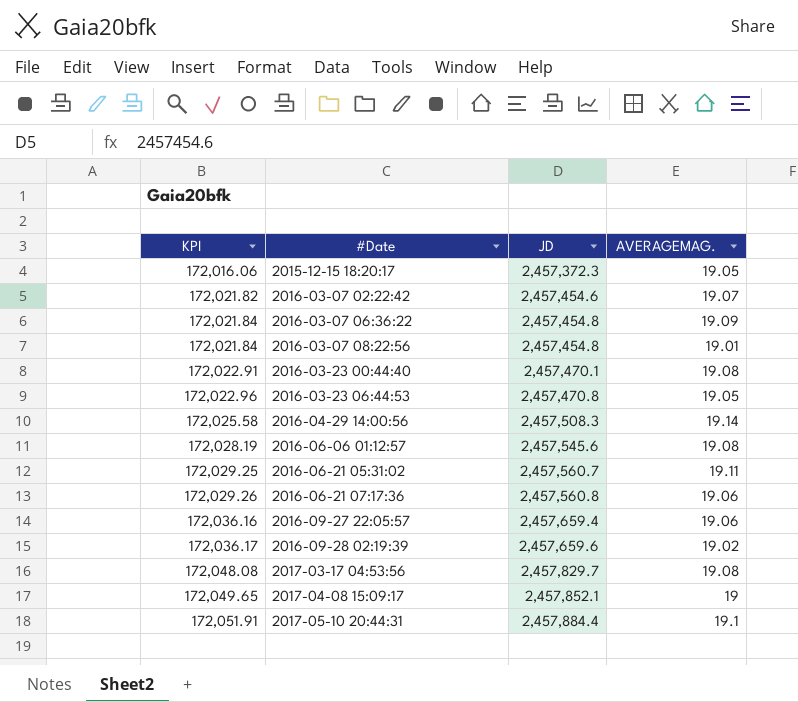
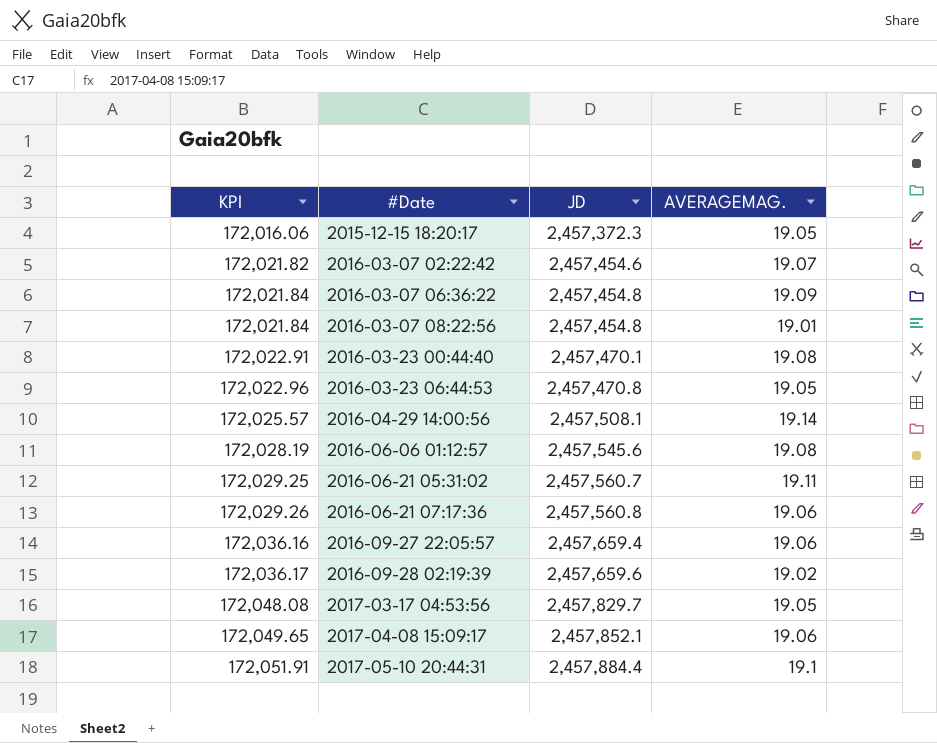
2016-04-29 14:00:56 | KPI: 172,025.58 -> 172,025.57
2016-04-29 14:00:56 | JD: 2,457,508.3 -> 2,457,508.1
2017-03-17 04:53:56 | AVERAGEMAG.: 19.08 -> 19.05
2017-04-08 15:09:17 | AVERAGEMAG.: 19 -> 19.06

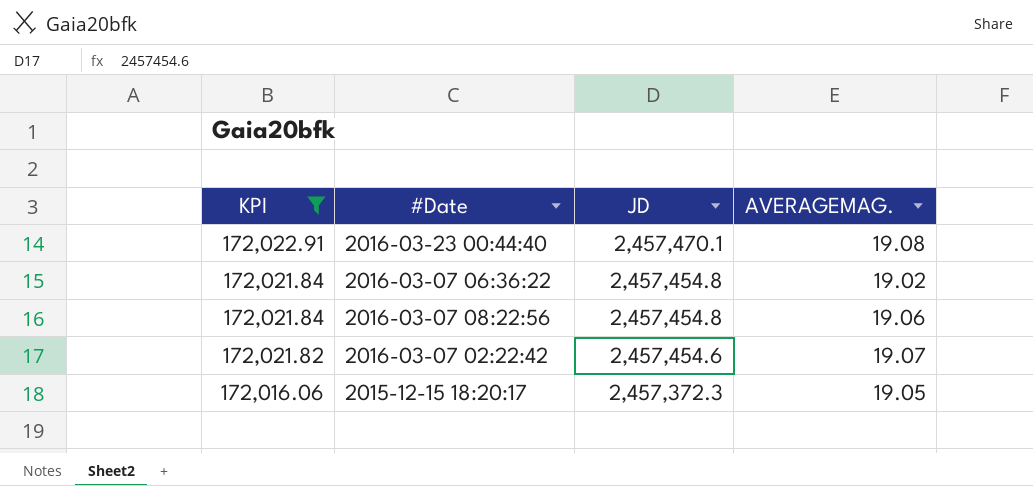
filter: none -> KPI <= 172,022.91
row order: KPI ascending -> KPI descending
2016-03-07 06:36:22 | AVERAGEMAG.: 19.09 -> 19.02
2016-03-07 08:22:56 | AVERAGEMAG.: 19.01 -> 19.06

